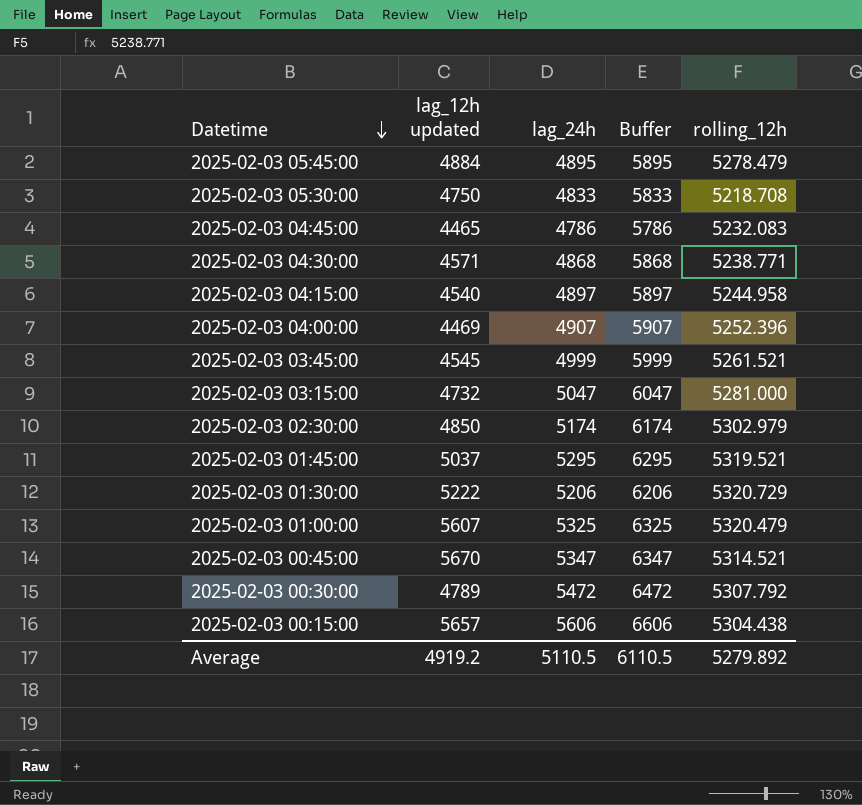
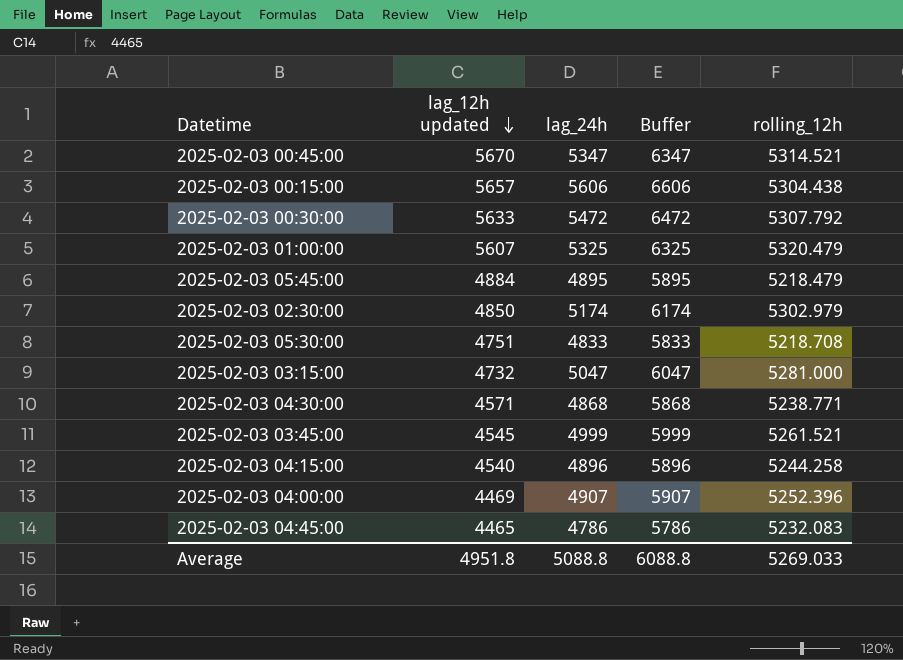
row order: Datetime descending -> lag_12h updated descending
row 2025-02-03 01:45:00: 5037 | 5295 | 6295 | 5319.521 -> none
row 2025-02-03 01:30:00: 5222 | 5206 | 6206 | 5320.729 -> none
2025-02-03 00:30:00 | lag_12h updated: 4789 -> 5633
2025-02-03 05:45:00 | rolling_12h: 5278.479 -> 5218.479
2025-02-03 05:30:00 | lag_12h updated: 4750 -> 4751
2025-02-03 04:15:00 | lag_24h: 4897 -> 4896
2025-02-03 04:15:00 | Buffer: 5897 -> 5896
2025-02-03 04:15:00 | rolling_12h: 5244.958 -> 5244.258
Average | lag_12h updated: 4919.2 -> 4951.8
Average | lag_24h: 5110.5 -> 5088.8
Average | Buffer: 6110.5 -> 6088.8
Average | rolling_12h: 5279.892 -> 5269.033

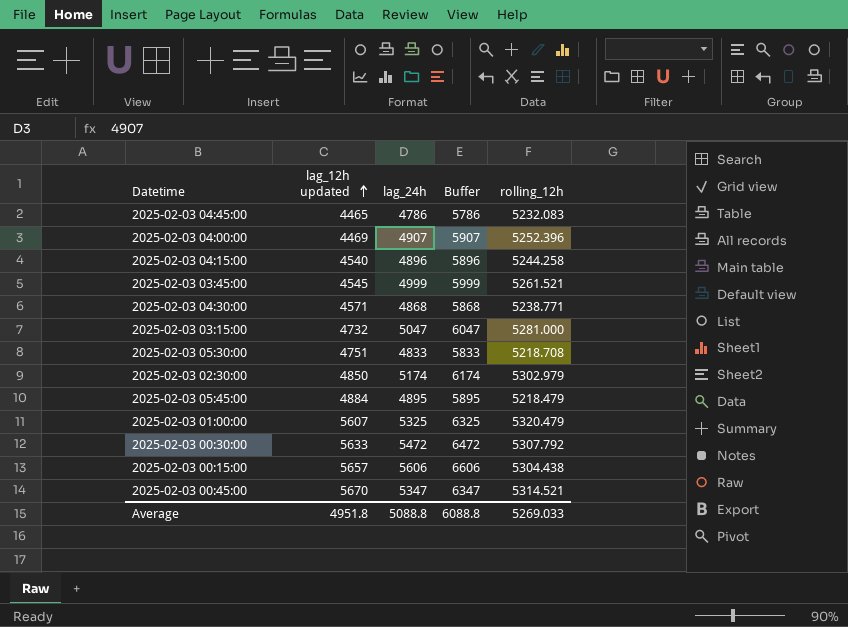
row order: lag_12h updated descending -> lag_12h updated ascending

